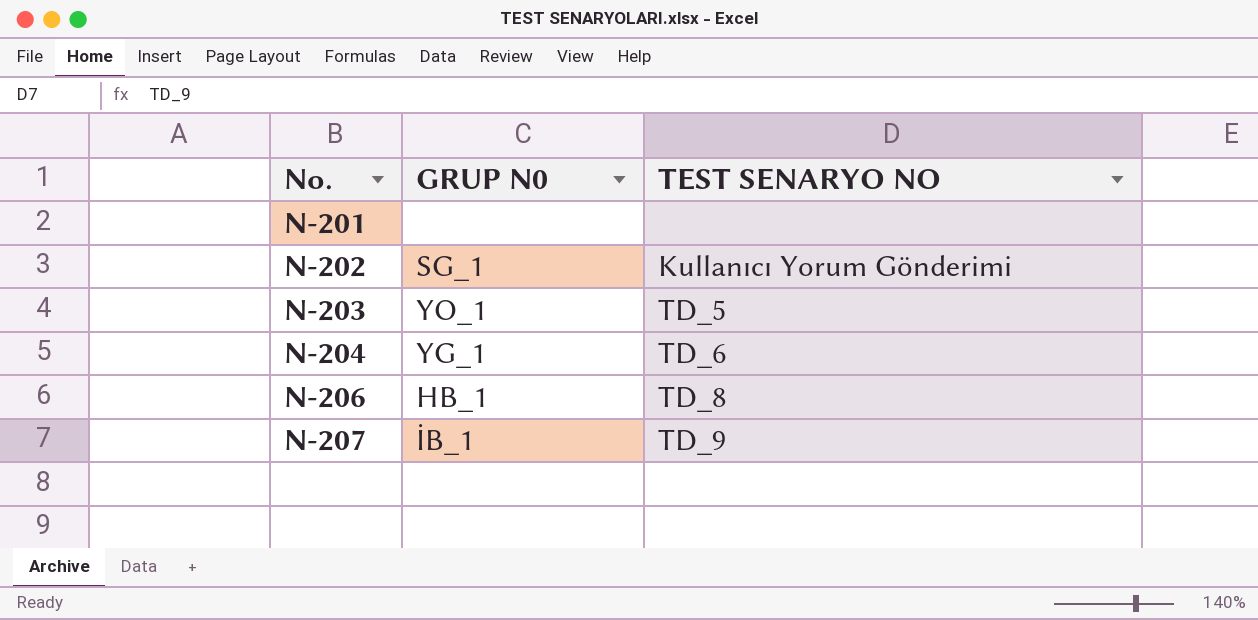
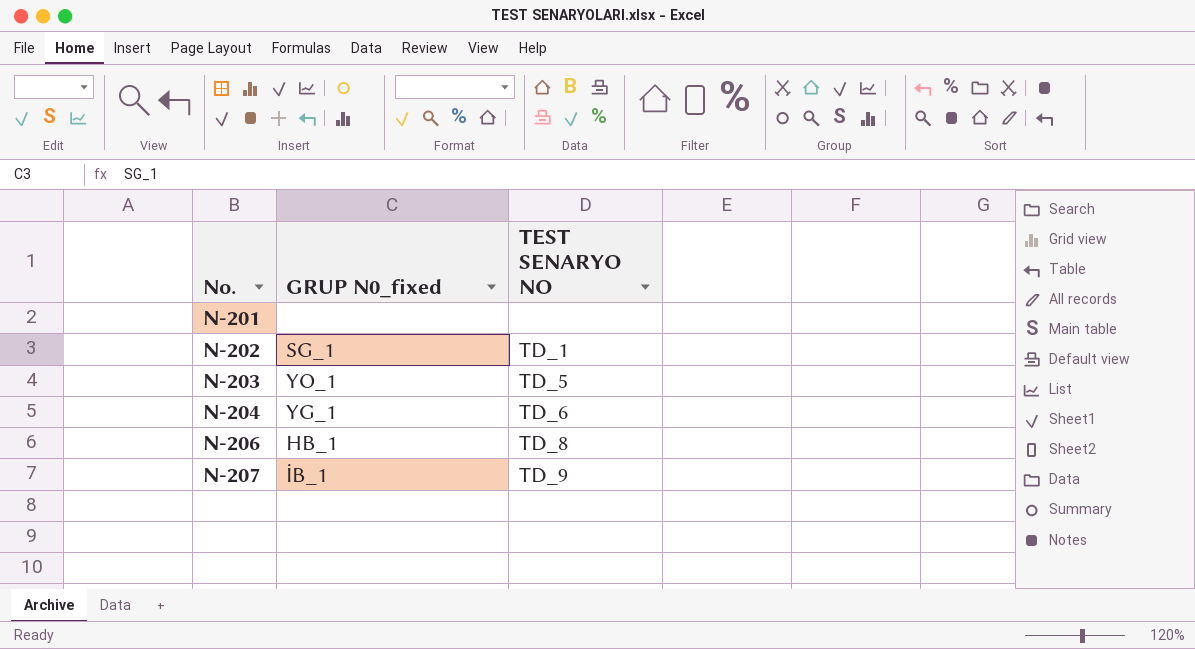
column name: GRUP N0 -> GRUP N0_fixed
N-202 | TEST SENARYO NO: Kullanıcı Yorum Gönderimi -> TD_1

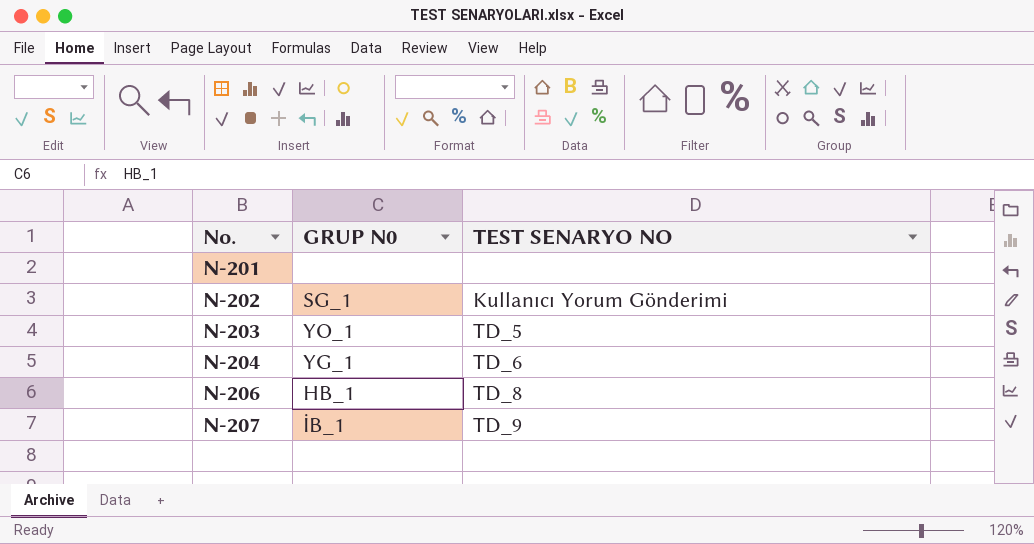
column name: GRUP N0_fixed -> GRUP N0
N-202 | TEST SENARYO NO: TD_1 -> Kullanıcı Yorum Gönderimi

